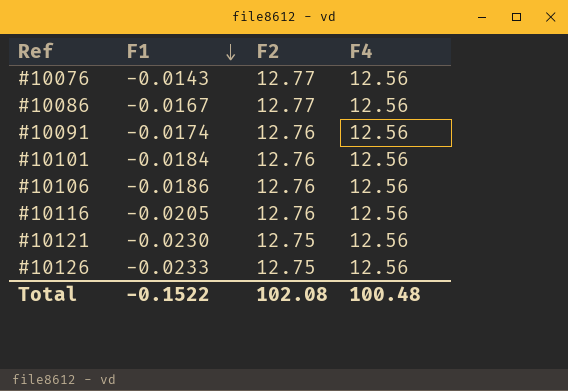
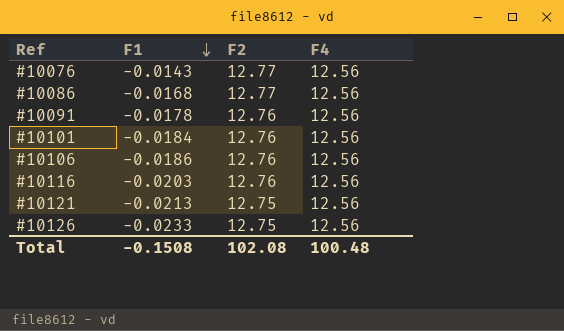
#10086 | F1: -0.0167 -> -0.0168
#10091 | F1: -0.0174 -> -0.0178
#10116 | F1: -0.0205 -> -0.0203
#10121 | F1: -0.0230 -> -0.0213
Total | F1: -0.1522 -> -0.1508

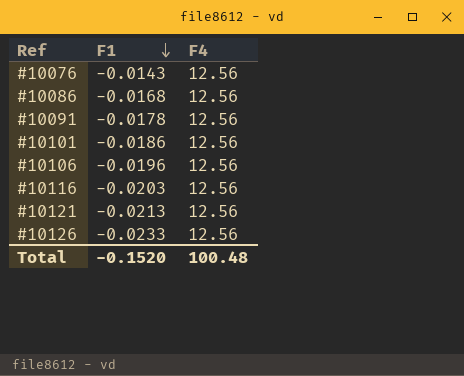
column F2 | position: 3 -> none
#10101 | F1: -0.0184 -> -0.0186
#10106 | F1: -0.0186 -> -0.0196
Total | F1: -0.1508 -> -0.1520

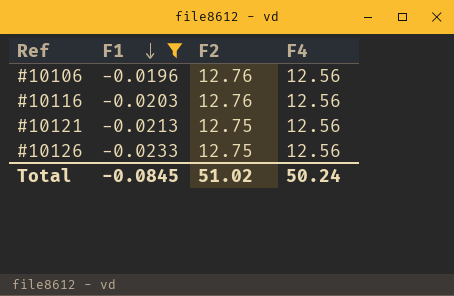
filter: none -> F1 <= -0.0196
column F2 | position: none -> 3
Total | F1: -0.1520 -> -0.0845
Total | F4: 100.48 -> 50.24

